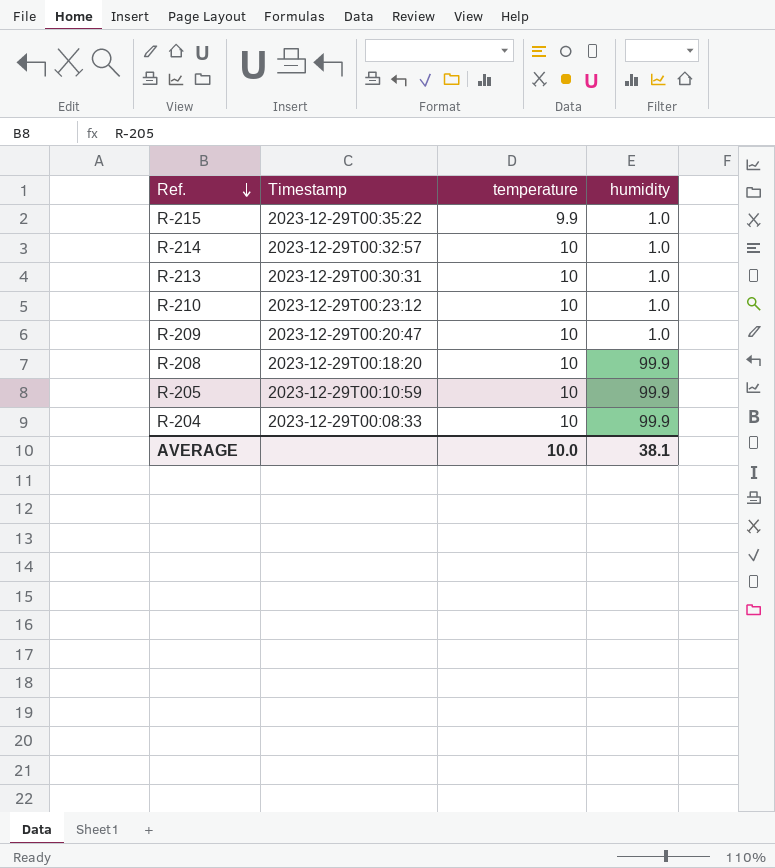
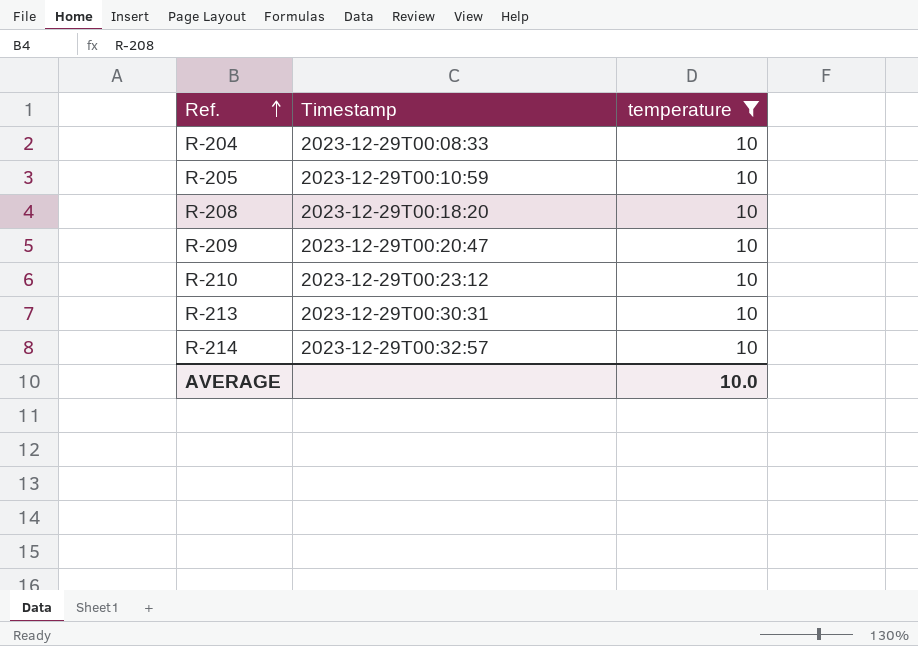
filter: none -> temperature = 10
row order: Ref. descending -> Ref. ascending
column humidity | position: 4 -> none

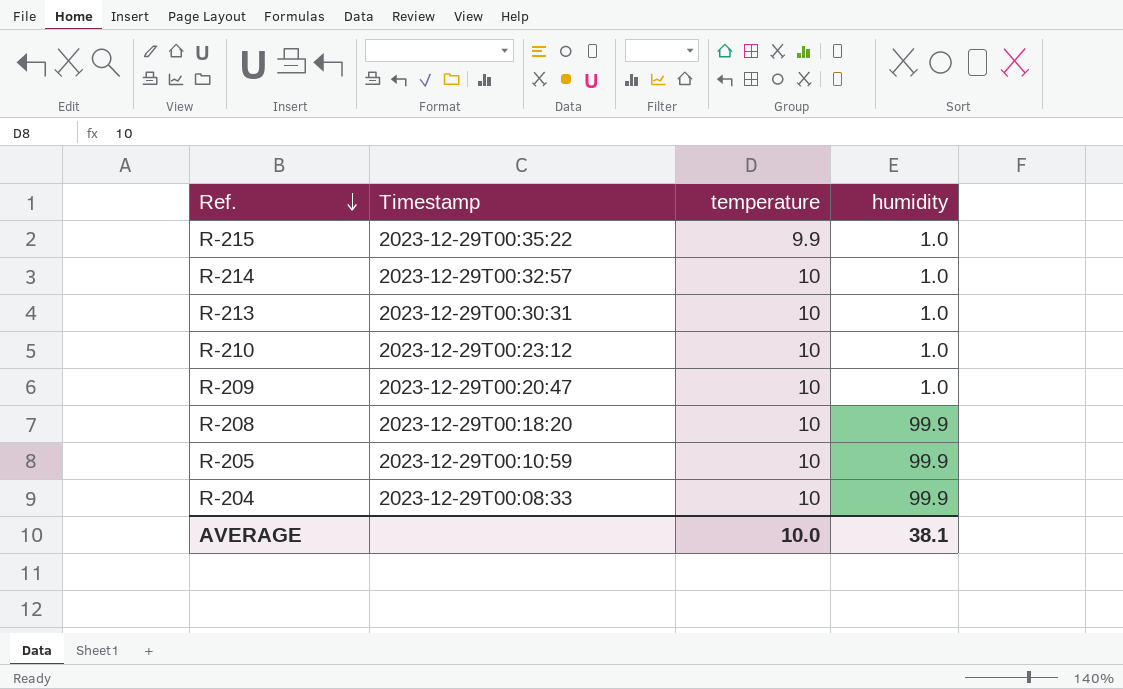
filter: temperature = 10 -> none
row order: Ref. ascending -> Ref. descending
column humidity | position: none -> 4

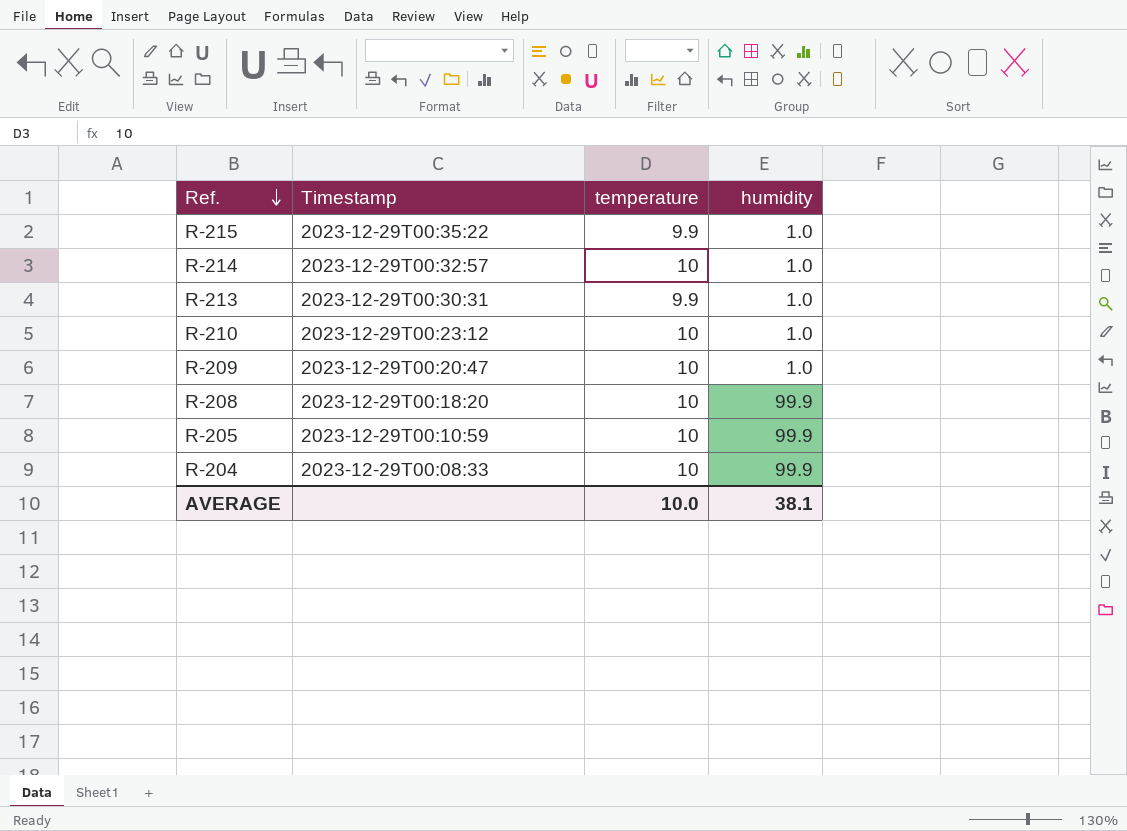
R-213 | temperature: 10 -> 9.9

